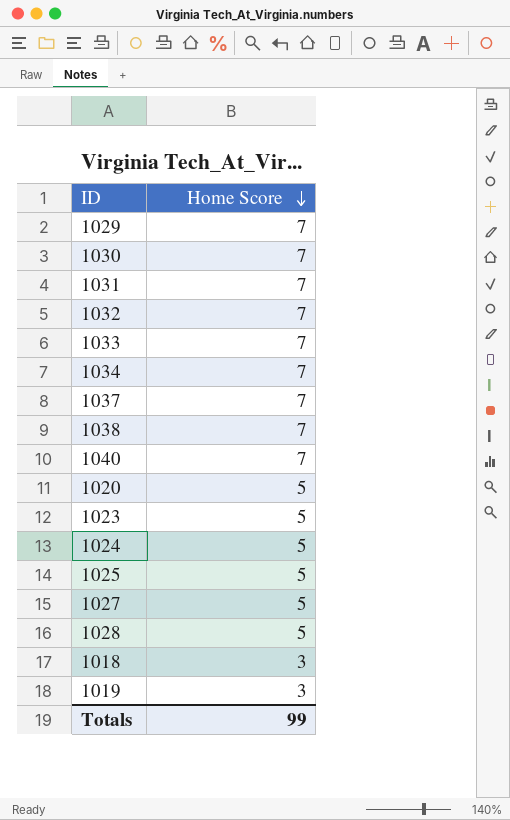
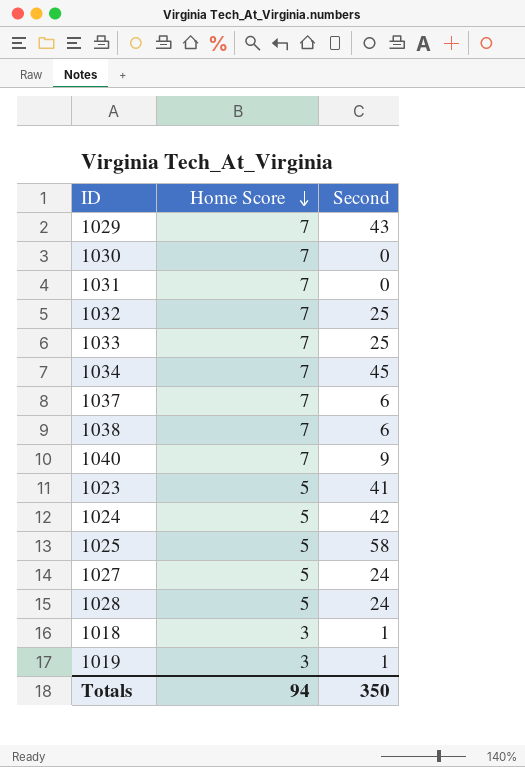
column Second | position: none -> 3
row 1020: 5 -> none
Totals | Home Score: 99 -> 94

